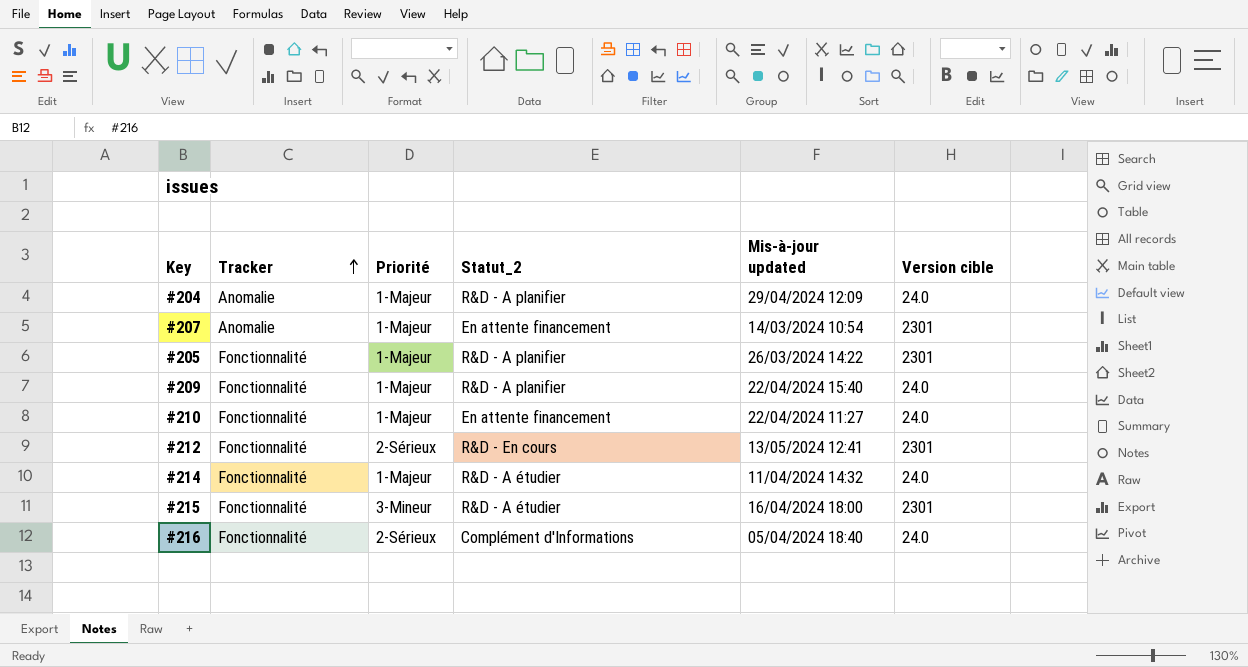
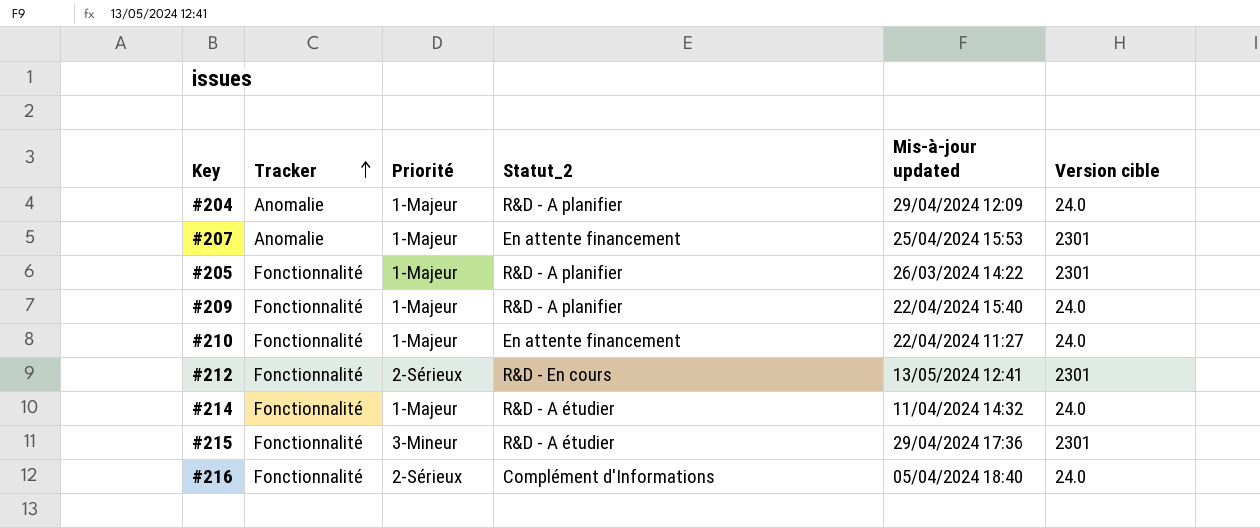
#207 | Mis-à-jour updated: 14/03/2024 10:54 -> 25/04/2024 15:53
#215 | Mis-à-jour updated: 16/04/2024 18:00 -> 29/04/2024 17:36

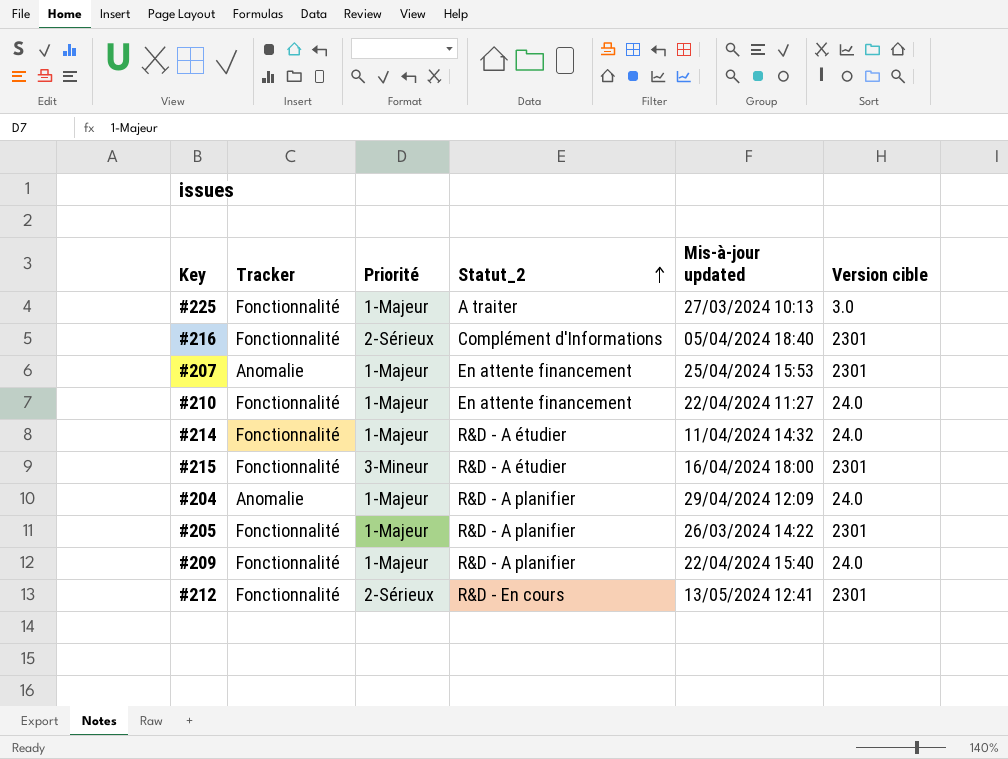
row order: Tracker ascending -> Statut_2 ascending
row #225: none -> Fonctionnalité | 1-Majeur | A traiter | 27/03/2024 10:13 | 3.0
#216 | Version cible: 24.0 -> 2301
#215 | Mis-à-jour updated: 29/04/2024 17:36 -> 16/04/2024 18:00

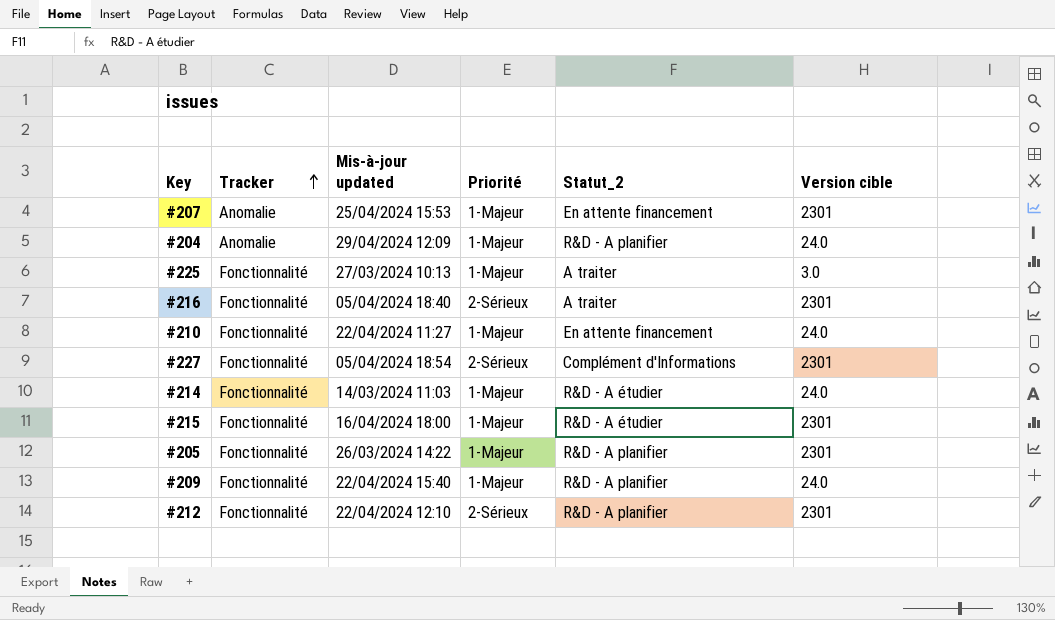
row order: Statut_2 ascending -> Tracker ascending
column Mis-à-jour updated | position: 5 -> 3
#216 | Statut_2: Complément d'Informations -> A traiter
row #227: none -> Fonctionnalité | 05/04/2024 18:54 | 2-Sérieux | Complément d'Informations | 2301
#214 | Mis-à-jour updated: 11/04/2024 14:32 -> 14/03/2024 11:03
#215 | Priorité: 3-Mineur -> 1-Majeur
#212 | Mis-à-jour updated: 13/05/2024 12:41 -> 22/04/2024 12:10
#212 | Statut_2: R&D - En cours -> R&D - A planifier

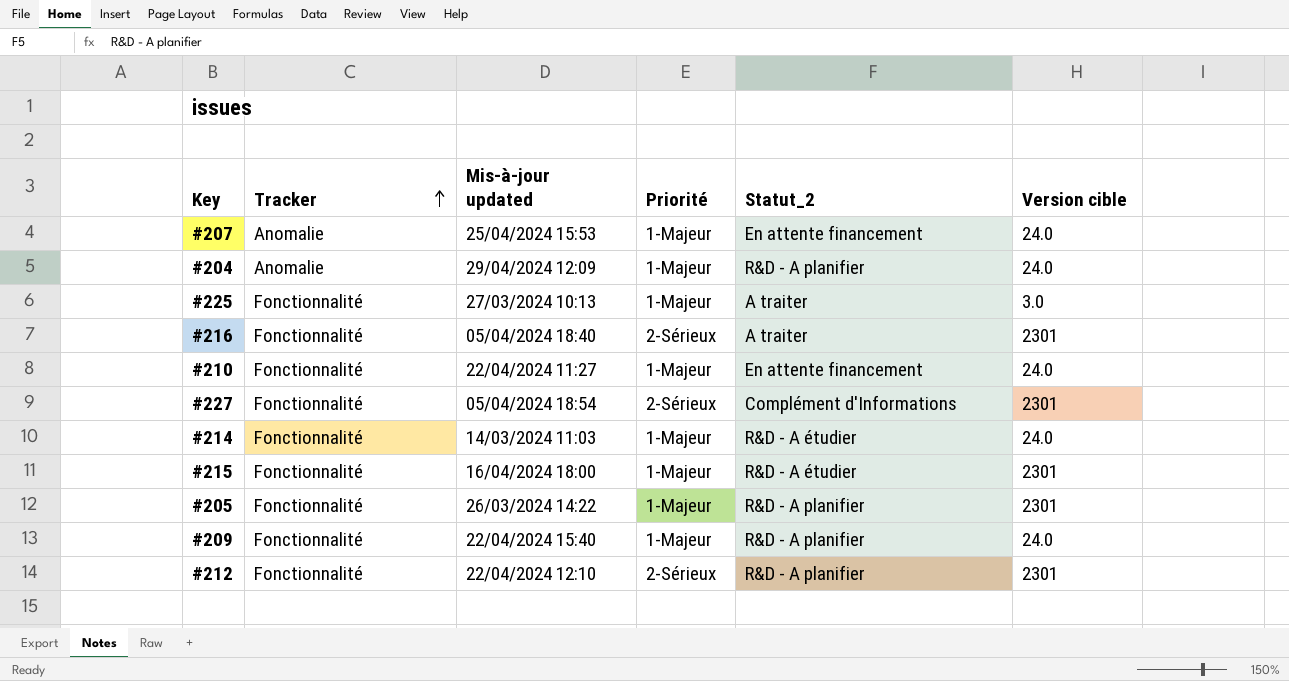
#207 | Version cible: 2301 -> 24.0

